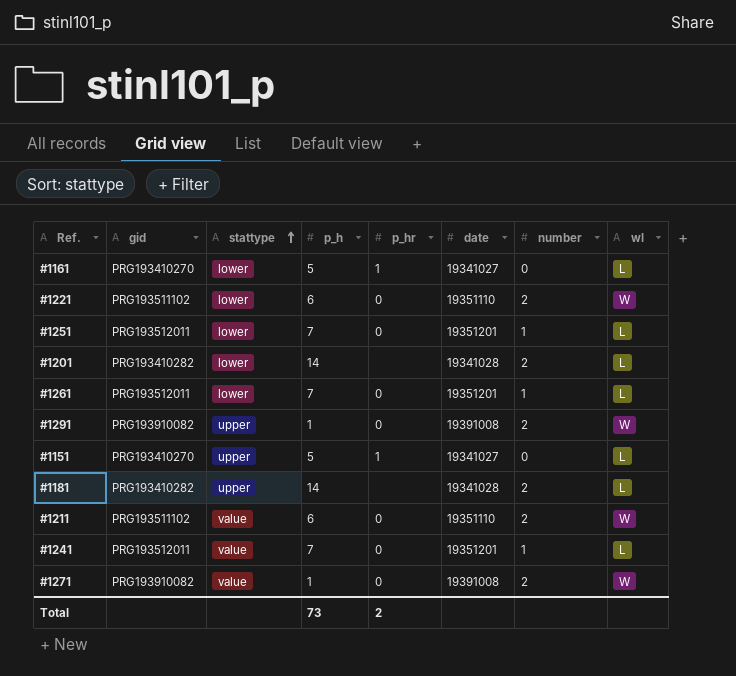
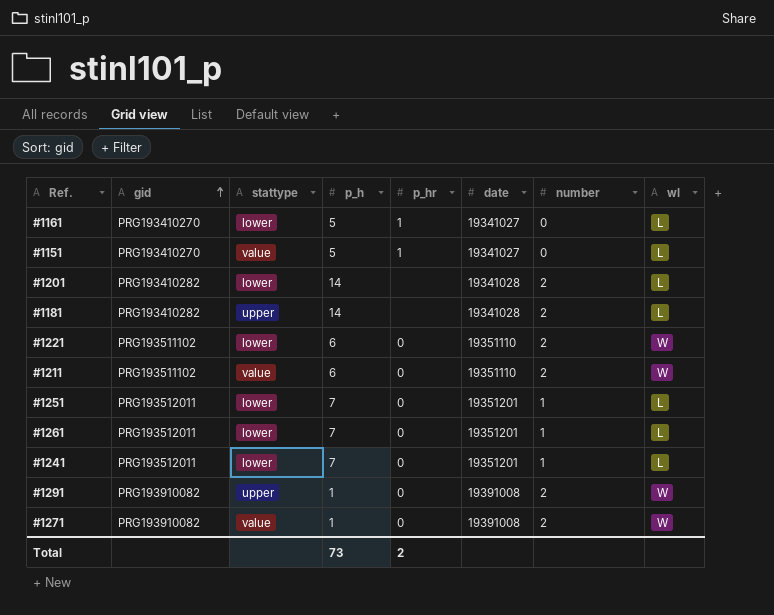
row order: stattype ascending -> gid ascending
#1151 | stattype: upper -> value
#1241 | stattype: value -> lower

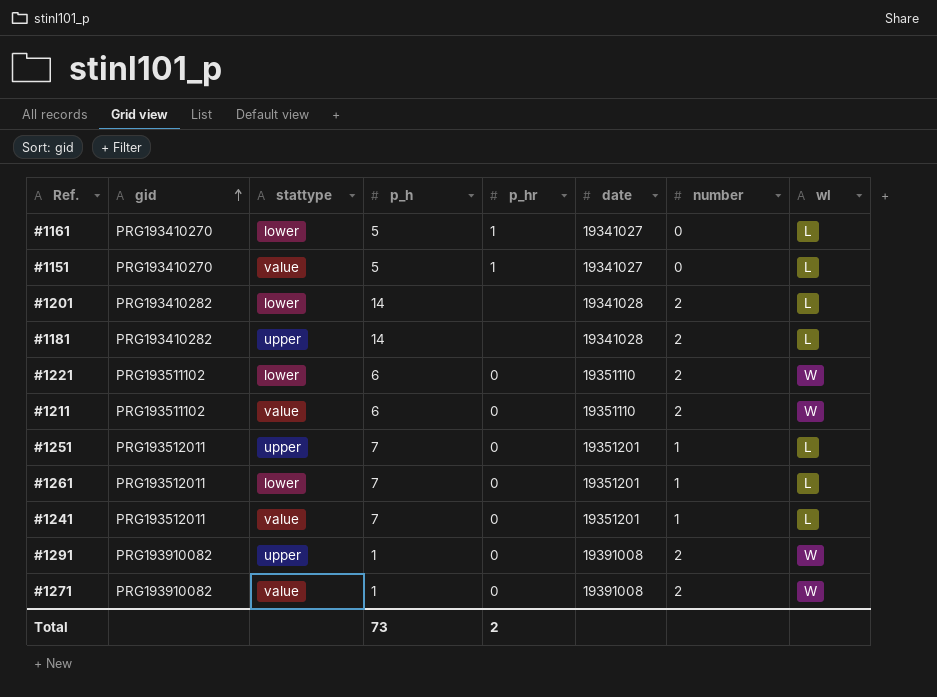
#1251 | stattype: lower -> upper
#1241 | stattype: lower -> value

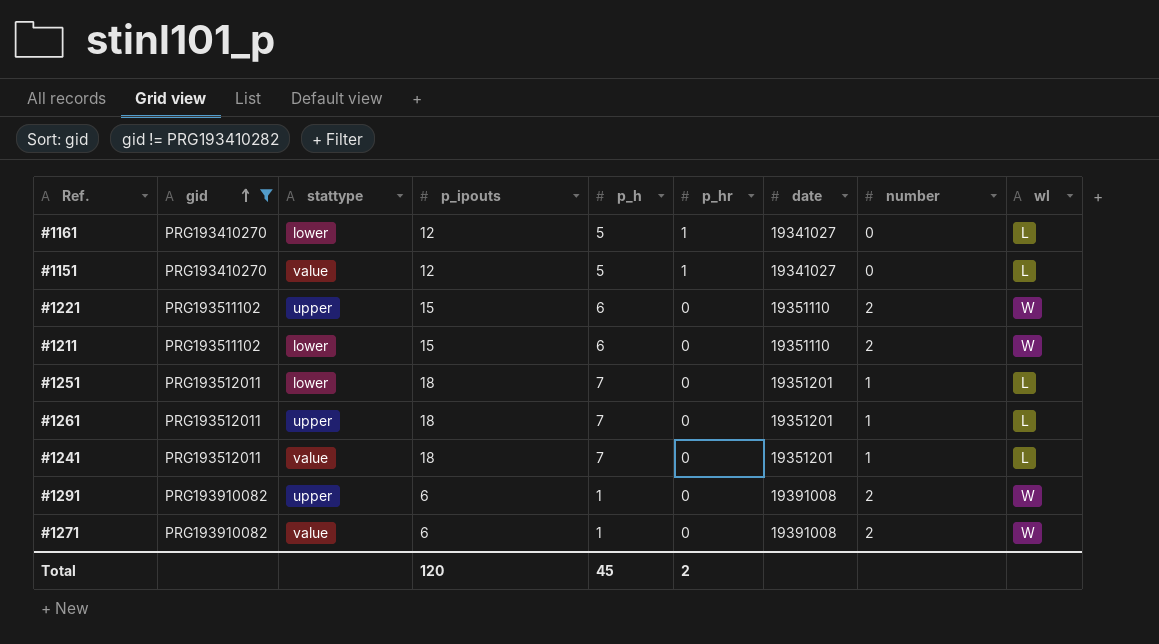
filter: none -> gid != PRG193410282
column p_ipouts | position: none -> 4
#1221 | stattype: lower -> upper
#1211 | stattype: value -> lower
#1251 | stattype: upper -> lower
#1261 | stattype: lower -> upper
Total | p_h: 73 -> 45

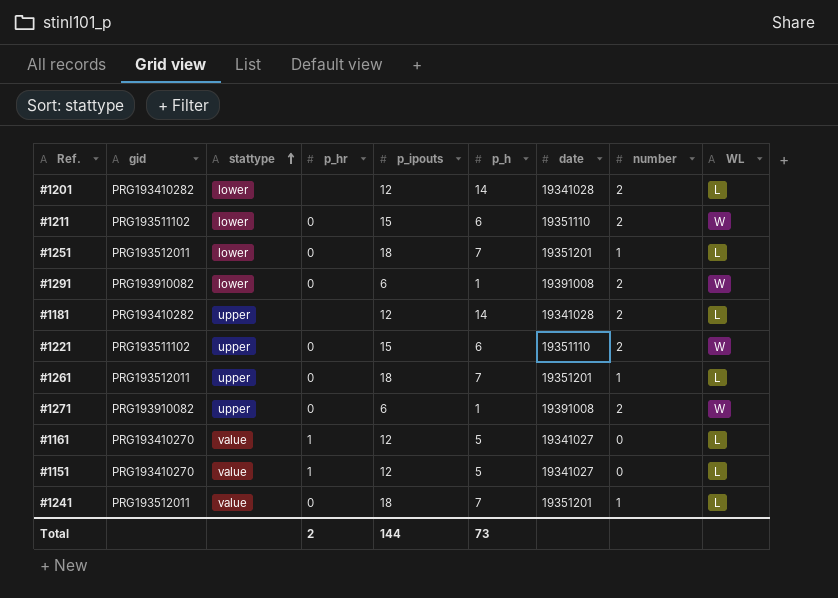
filter: gid != PRG193410282 -> none
row order: gid ascending -> stattype ascending
column p_hr | position: 6 -> 4
column name: wl -> WL
#1291 | stattype: upper -> lower
#1271 | stattype: value -> upper
#1161 | stattype: lower -> value
Total | p_ipouts: 120 -> 144
Total | p_h: 45 -> 73

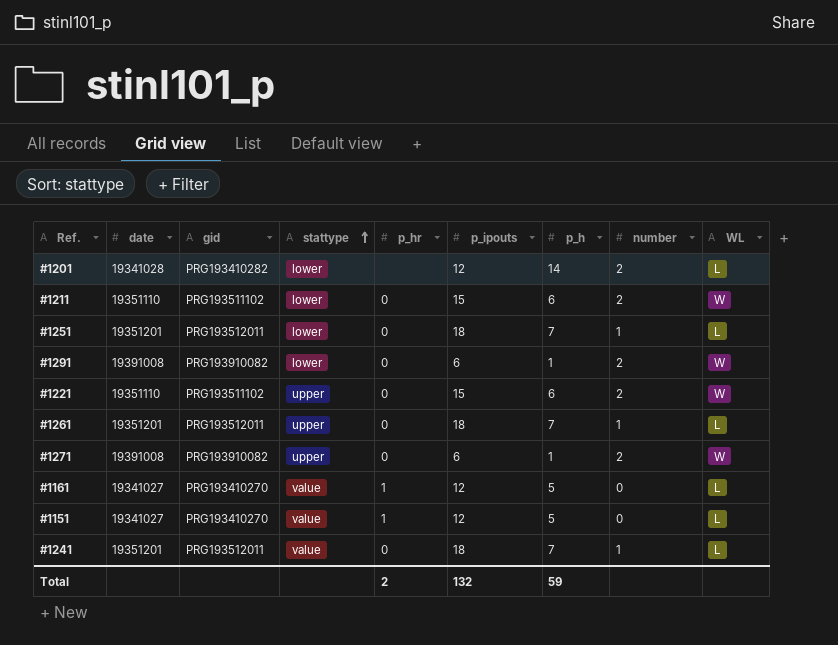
column date | position: 7 -> 2
row #1181: PRG193410282 | upper | none | 12 | 14 | 19341028 | 2 | L -> none
Total | p_ipouts: 144 -> 132
Total | p_h: 73 -> 59

